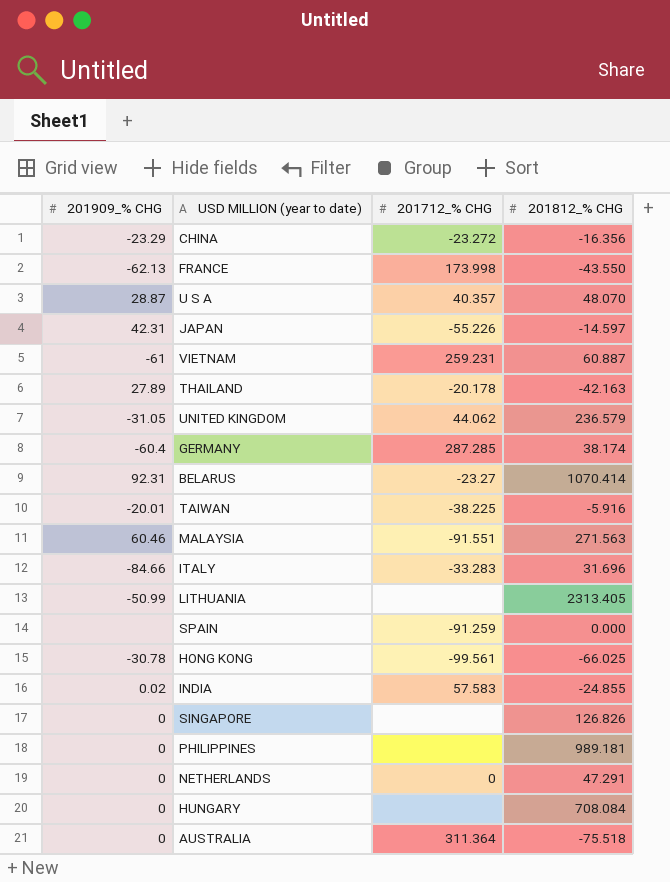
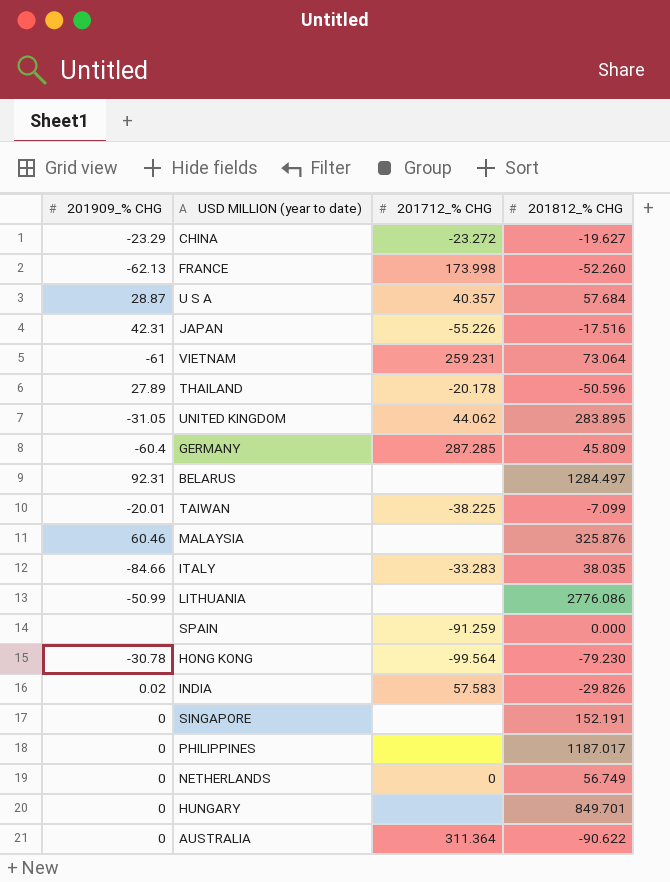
CHINA | 201812_% CHG: -16.356 -> -19.627
FRANCE | 201812_% CHG: -43.550 -> -52.260
U S A | 201812_% CHG: 48.070 -> 57.684
JAPAN | 201812_% CHG: -14.597 -> -17.516
VIETNAM | 201812_% CHG: 60.887 -> 73.064
THAILAND | 201812_% CHG: -42.163 -> -50.596
UNITED KINGDOM | 201812_% CHG: 236.579 -> 283.895
GERMANY | 201812_% CHG: 38.174 -> 45.809
BELARUS | 201712_% CHG: -23.27 -> none
BELARUS | 201812_% CHG: 1070.414 -> 1284.497
TAIWAN | 201812_% CHG: -5.916 -> -7.099
MALAYSIA | 201712_% CHG: -91.551 -> none
MALAYSIA | 201812_% CHG: 271.563 -> 325.876
ITALY | 201812_% CHG: 31.696 -> 38.035
LITHUANIA | 201812_% CHG: 2313.405 -> 2776.086
HONG KONG | 201712_% CHG: -99.561 -> -99.564
HONG KONG | 201812_% CHG: -66.025 -> -79.230
INDIA | 201812_% CHG: -24.855 -> -29.826
SINGAPORE | 201812_% CHG: 126.826 -> 152.191
PHILIPPINES | 201812_% CHG: 989.181 -> 1187.017
NETHERLANDS | 201812_% CHG: 47.291 -> 56.749
HUNGARY | 201812_% CHG: 708.084 -> 849.701
AUSTRALIA | 201812_% CHG: -75.518 -> -90.622

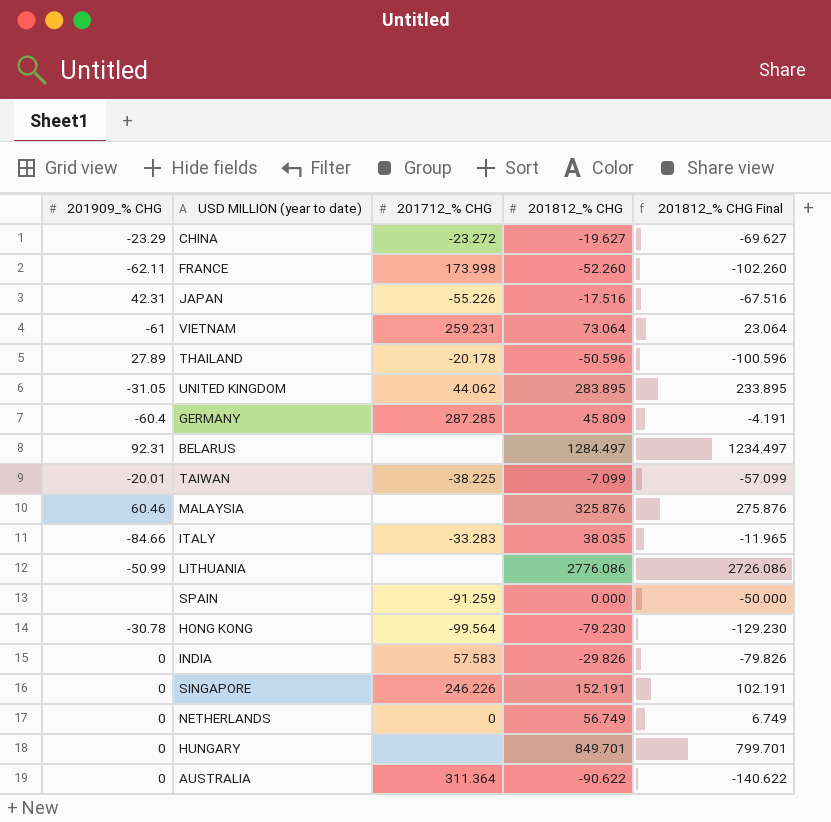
column 201812_% CHG Final | formula: none -> [201812_% CHG] - 50
row U S A: 28.87 | 40.357 | 57.684 -> none
row PHILIPPINES: 0 | none | 1187.017 -> none
FRANCE | 201909_% CHG: -62.13 -> -62.11
INDIA | 201909_% CHG: 0.02 -> 0
SINGAPORE | 201712_% CHG: none -> 246.226

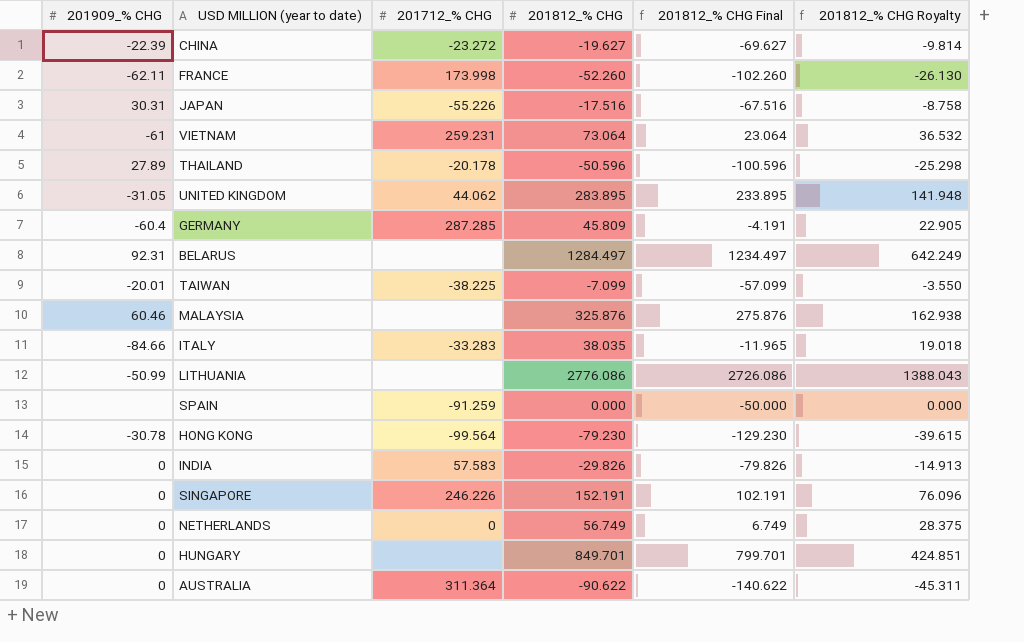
column 201812_% CHG Royalty | formula: none -> [201812_% CHG] * 0.5
CHINA | 201909_% CHG: -23.29 -> -22.39
JAPAN | 201909_% CHG: 42.31 -> 30.31

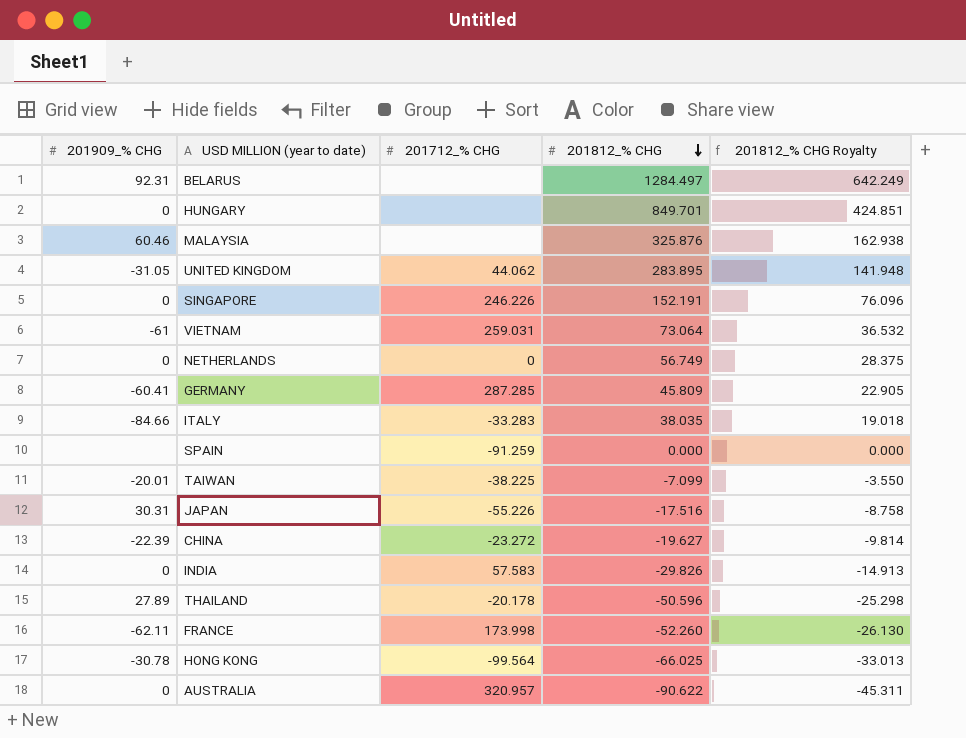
row order: none -> 201812_% CHG descending
column 201812_% CHG Final | formula: [201812_% CHG] - 50 -> none
row LITHUANIA: -50.99 | none | 2776.086 | 2726.086 | 1388.043 -> none
VIETNAM | 201712_% CHG: 259.231 -> 259.031
GERMANY | 201909_% CHG: -60.4 -> -60.41
HONG KONG | 201812_% CHG: -79.230 -> -66.025
HONG KONG | 201812_% CHG Royalty: -39.615 -> -33.013
AUSTRALIA | 201712_% CHG: 311.364 -> 320.957

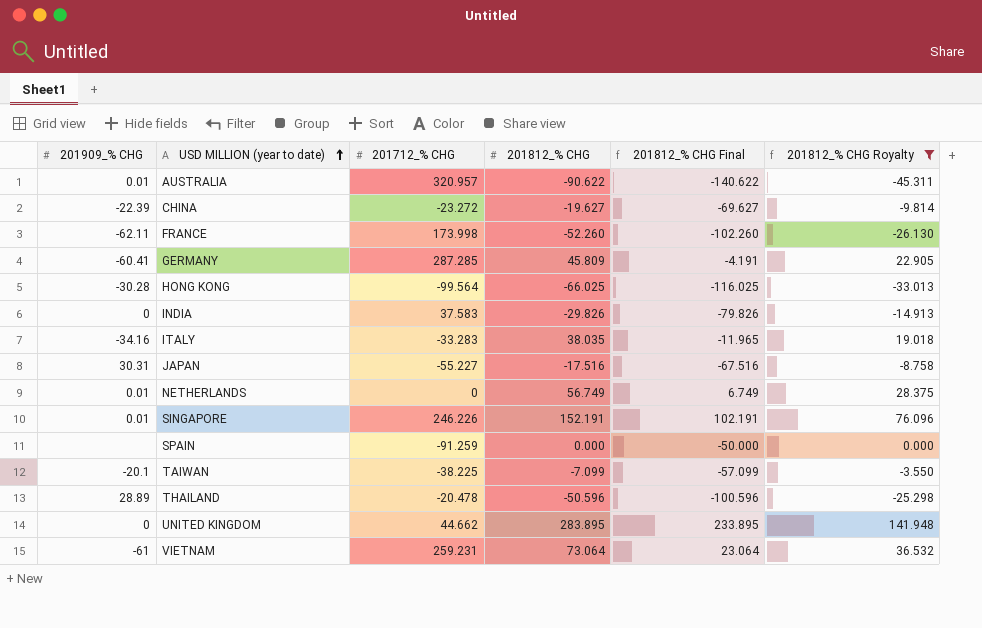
filter: none -> 201812_% CHG Royalty <= 141.948
row order: 201812_% CHG descending -> USD MILLION (year to date) ascending
column 201812_% CHG Final | formula: none -> [201812_% CHG] - 50
AUSTRALIA | 201909_% CHG: 0 -> 0.01
HONG KONG | 201909_% CHG: -30.78 -> -30.28
INDIA | 201712_% CHG: 57.583 -> 37.583
ITALY | 201909_% CHG: -84.66 -> -34.16
JAPAN | 201712_% CHG: -55.226 -> -55.227
NETHERLANDS | 201909_% CHG: 0 -> 0.01
SINGAPORE | 201909_% CHG: 0 -> 0.01
TAIWAN | 201909_% CHG: -20.01 -> -20.1
THAILAND | 201909_% CHG: 27.89 -> 28.89
THAILAND | 201712_% CHG: -20.178 -> -20.478
UNITED KINGDOM | 201909_% CHG: -31.05 -> 0
UNITED KINGDOM | 201712_% CHG: 44.062 -> 44.662
VIETNAM | 201712_% CHG: 259.031 -> 259.231

